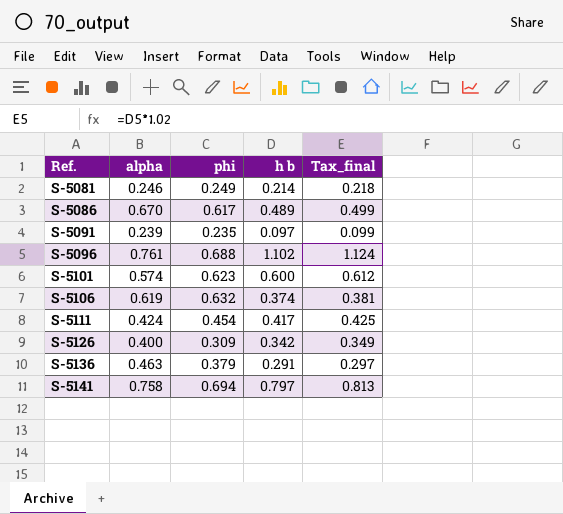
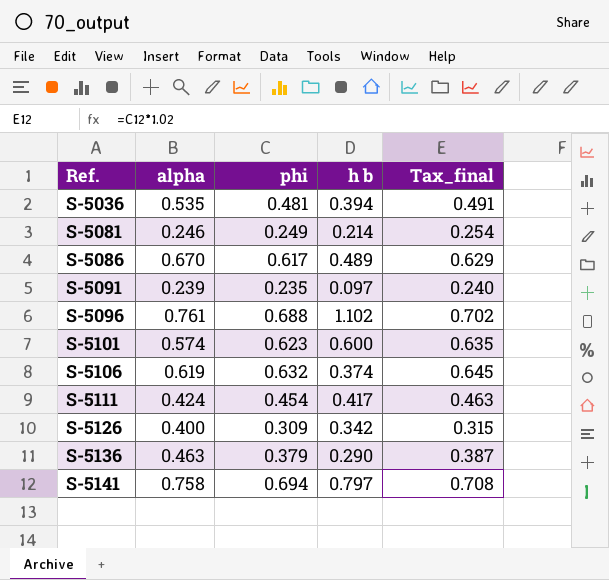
column Tax_final | formula: [h b] * 1.02 -> [phi] * 1.02
row S-5036: none -> 0.535 | 0.481 | 0.394 | 0.491
S-5136 | h b: 0.291 -> 0.290

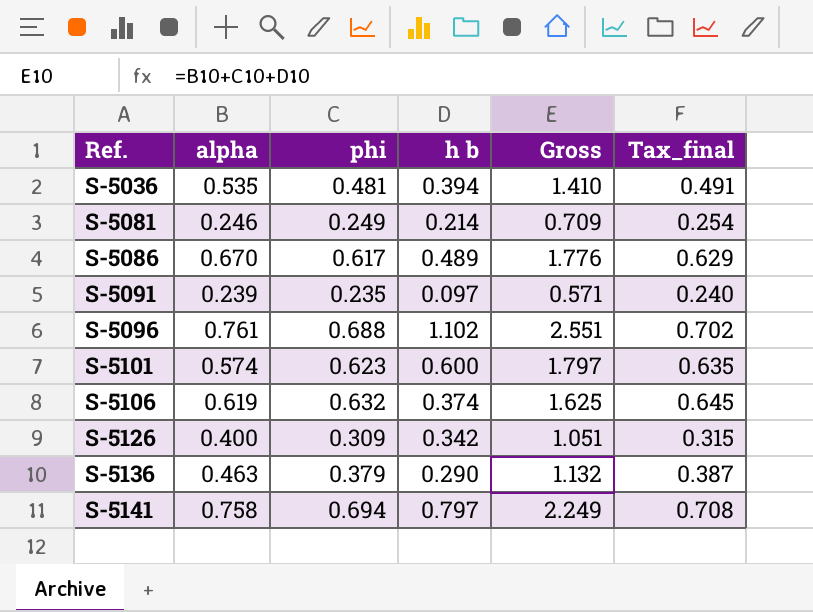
column Gross | formula: none -> [alpha] + [phi] + [h b]
row S-5111: 0.424 | 0.454 | 0.417 | 0.463 -> none

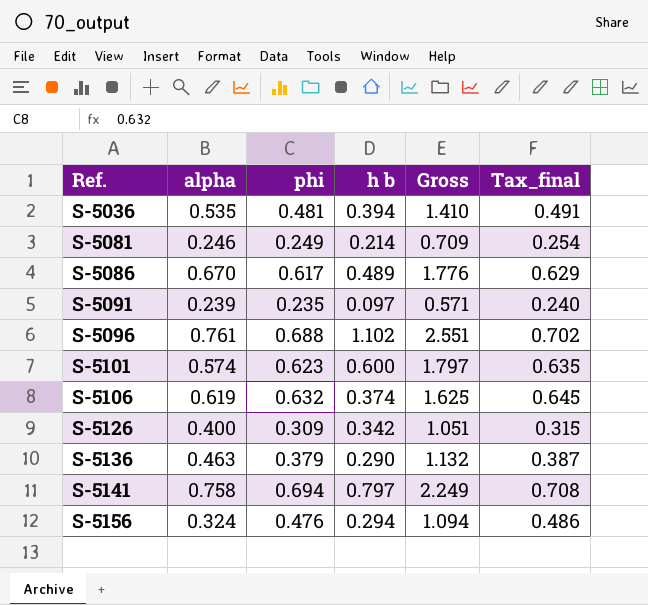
row S-5156: none -> 0.324 | 0.476 | 0.294 | 1.094 | 0.486

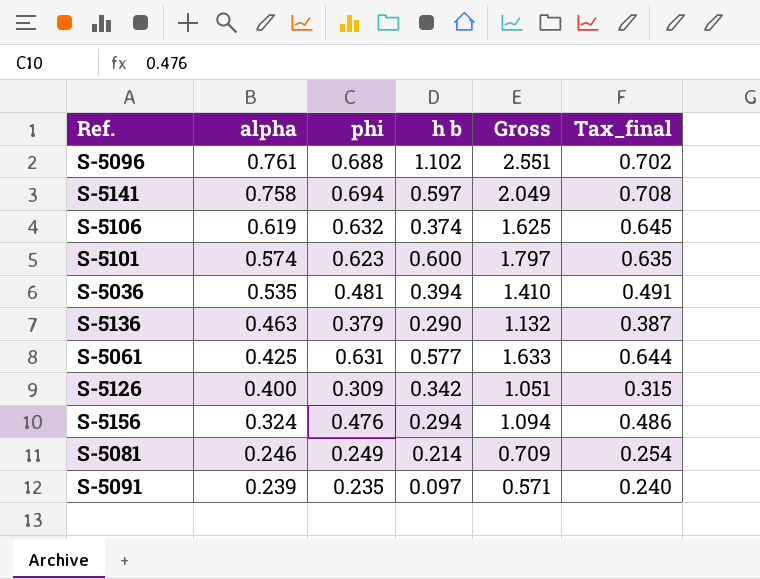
row order: Ref. ascending -> alpha descending
row S-5086: 0.670 | 0.617 | 0.489 | 1.776 | 0.629 -> none
S-5141 | h b: 0.797 -> 0.597
S-5141 | Gross: 2.249 -> 2.049
row S-5061: none -> 0.425 | 0.631 | 0.577 | 1.633 | 0.644

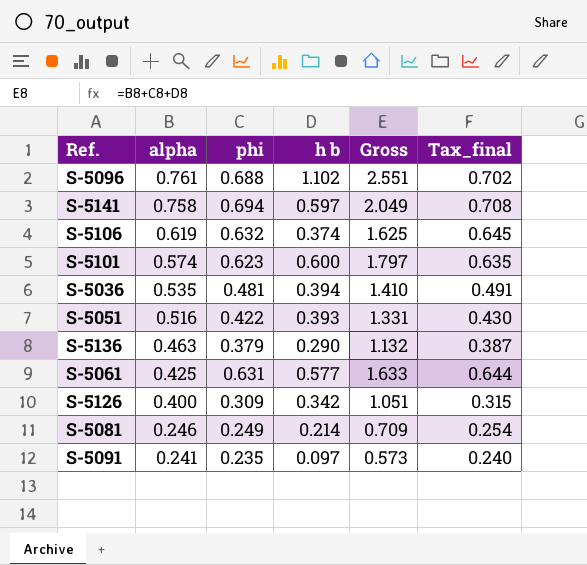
row S-5156: 0.324 | 0.476 | 0.294 | 1.094 | 0.486 -> none
row S-5051: none -> 0.516 | 0.422 | 0.393 | 1.331 | 0.430
S-5091 | alpha: 0.239 -> 0.241
S-5091 | Gross: 0.571 -> 0.573

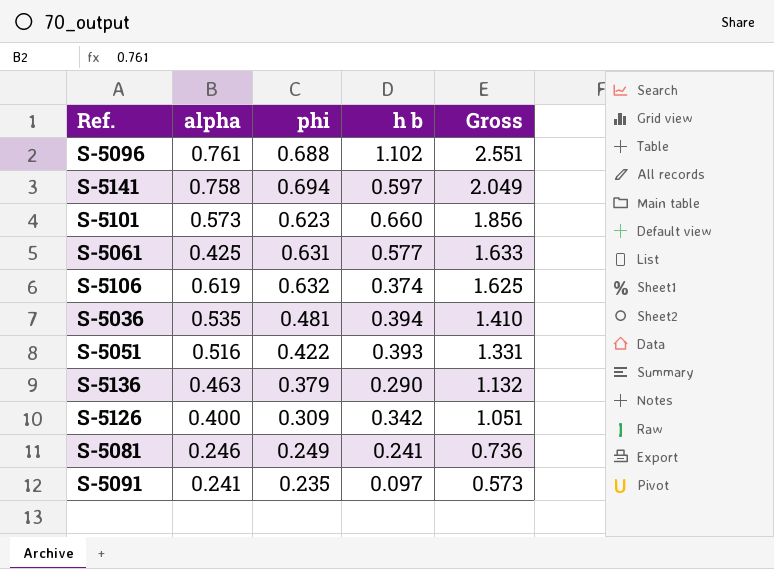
row order: alpha descending -> Gross descending
column Tax_final | formula: [phi] * 1.02 -> none
S-5101 | alpha: 0.574 -> 0.573
S-5101 | h b: 0.600 -> 0.660
S-5101 | Gross: 1.797 -> 1.856
S-5081 | h b: 0.214 -> 0.241
S-5081 | Gross: 0.709 -> 0.736

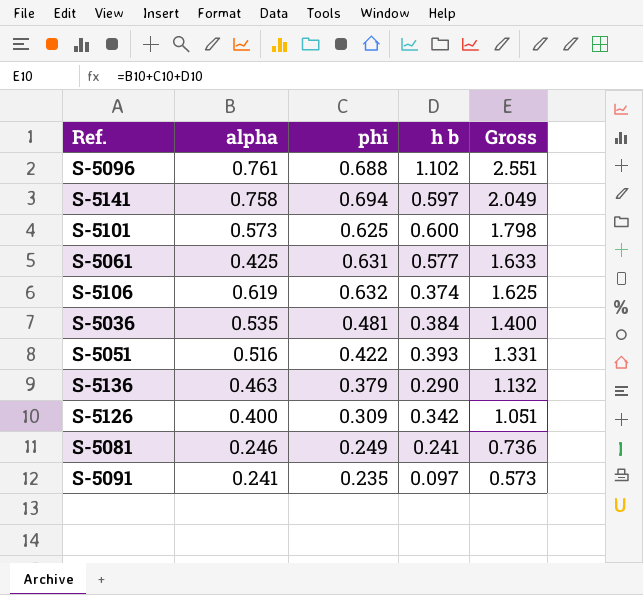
S-5101 | phi: 0.623 -> 0.625
S-5101 | h b: 0.660 -> 0.600
S-5101 | Gross: 1.856 -> 1.798
S-5036 | h b: 0.394 -> 0.384
S-5036 | Gross: 1.410 -> 1.400

